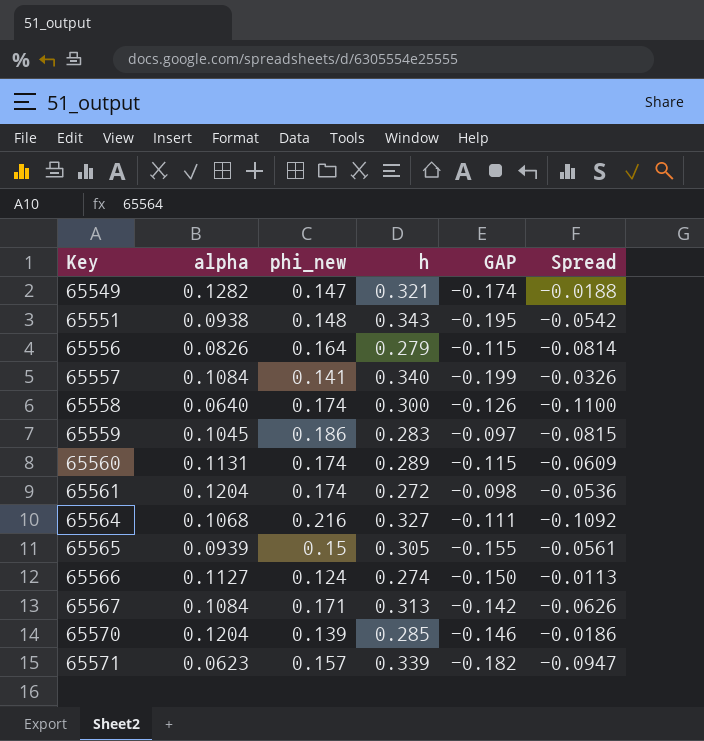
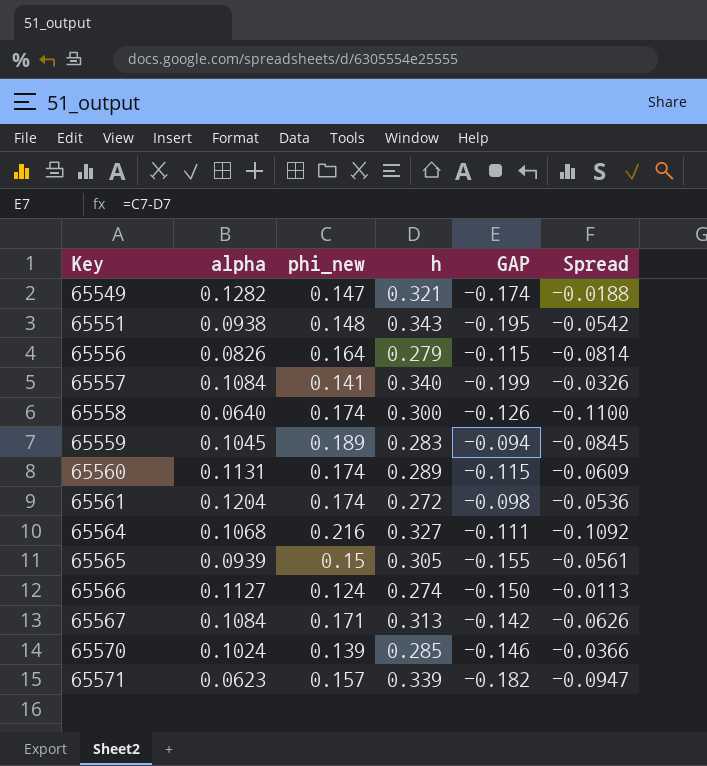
65559 | phi_new: 0.186 -> 0.189
65559 | GAP: -0.097 -> -0.094
65559 | Spread: -0.0815 -> -0.0845
65570 | alpha: 0.1204 -> 0.1024
65570 | Spread: -0.0186 -> -0.0366

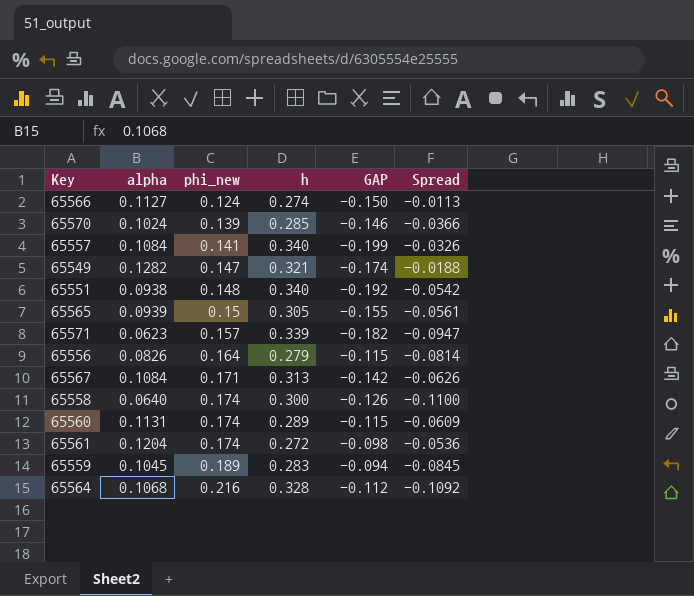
row order: Key ascending -> phi_new ascending
65551 | h: 0.343 -> 0.340
65551 | GAP: -0.195 -> -0.192
65564 | h: 0.327 -> 0.328
65564 | GAP: -0.111 -> -0.112

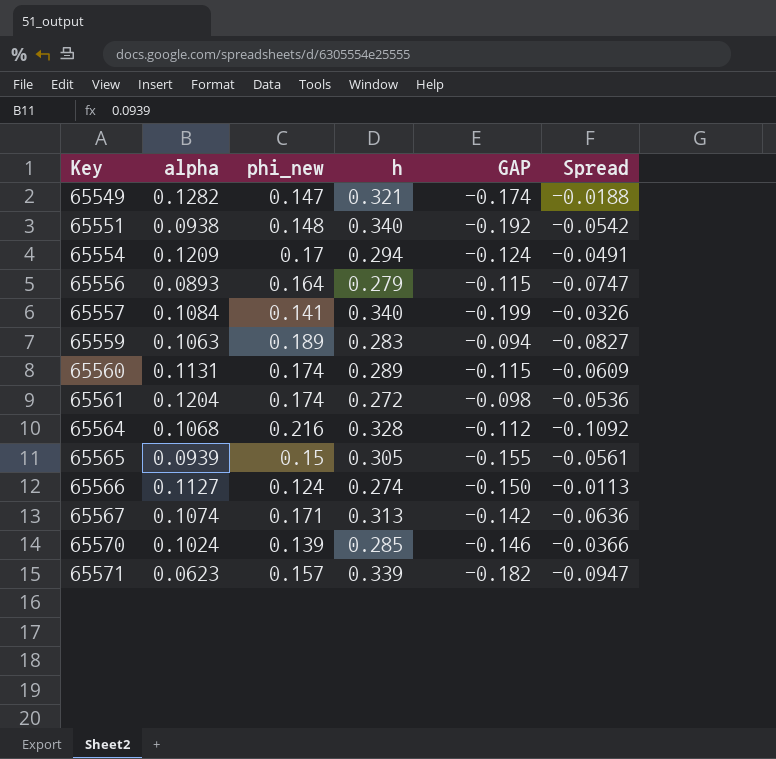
row order: phi_new ascending -> Key ascending
row 65558: 0.0640 | 0.174 | 0.300 | -0.126 | -0.1100 -> none
row 65554: none -> 0.1209 | 0.17 | 0.294 | -0.124 | -0.0491
65556 | alpha: 0.0826 -> 0.0893
65556 | Spread: -0.0814 -> -0.0747
65559 | alpha: 0.1045 -> 0.1063
65559 | Spread: -0.0845 -> -0.0827
65567 | alpha: 0.1084 -> 0.1074
65567 | Spread: -0.0626 -> -0.0636

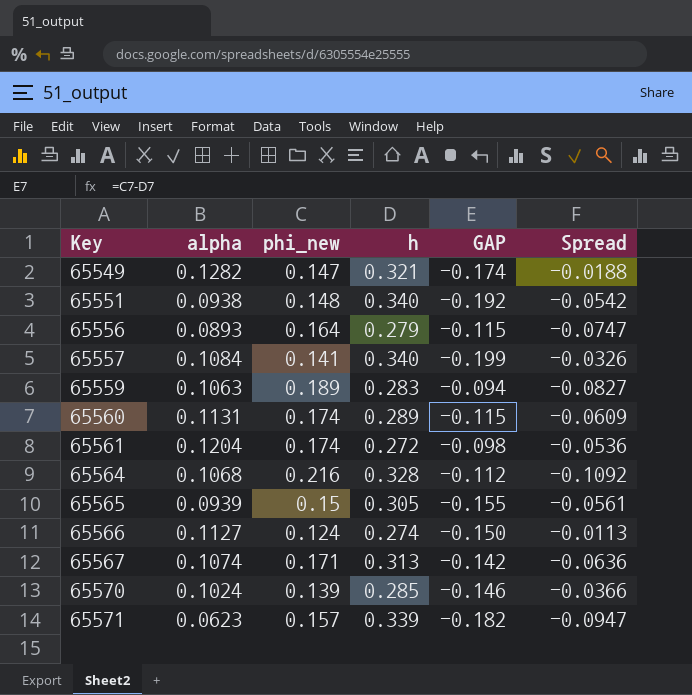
row 65554: 0.1209 | 0.17 | 0.294 | -0.124 | -0.0491 -> none

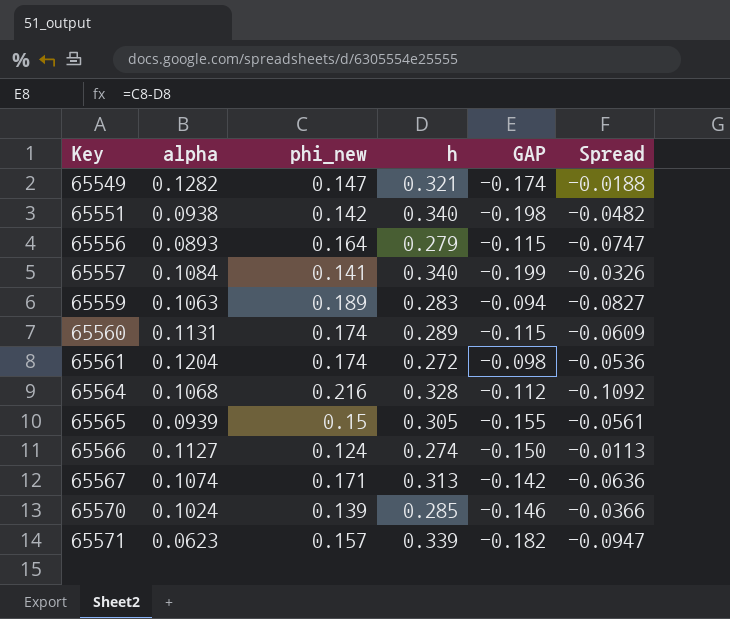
65551 | phi_new: 0.148 -> 0.142
65551 | GAP: -0.192 -> -0.198
65551 | Spread: -0.0542 -> -0.0482

